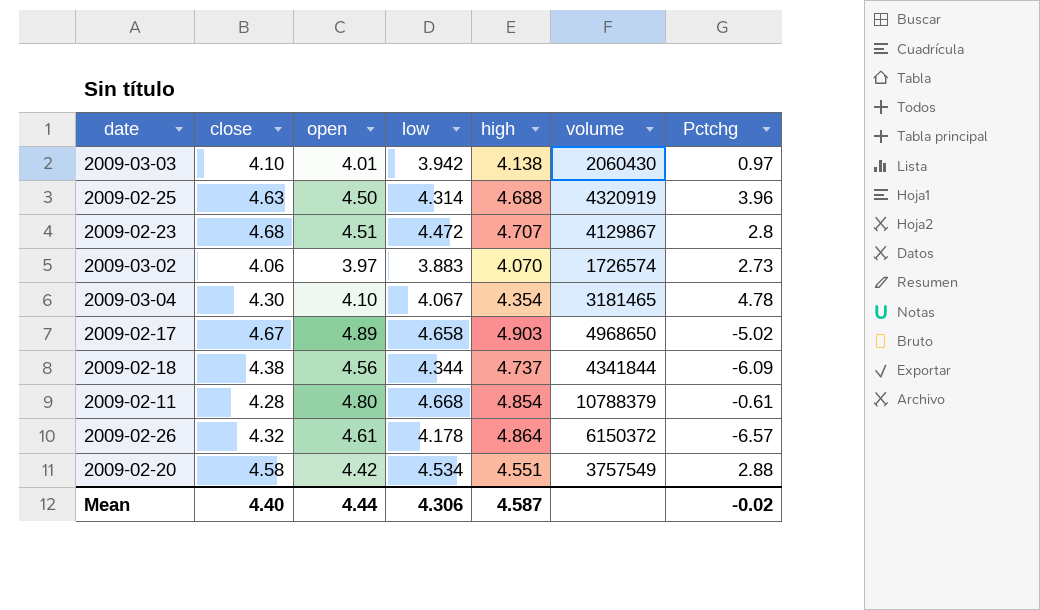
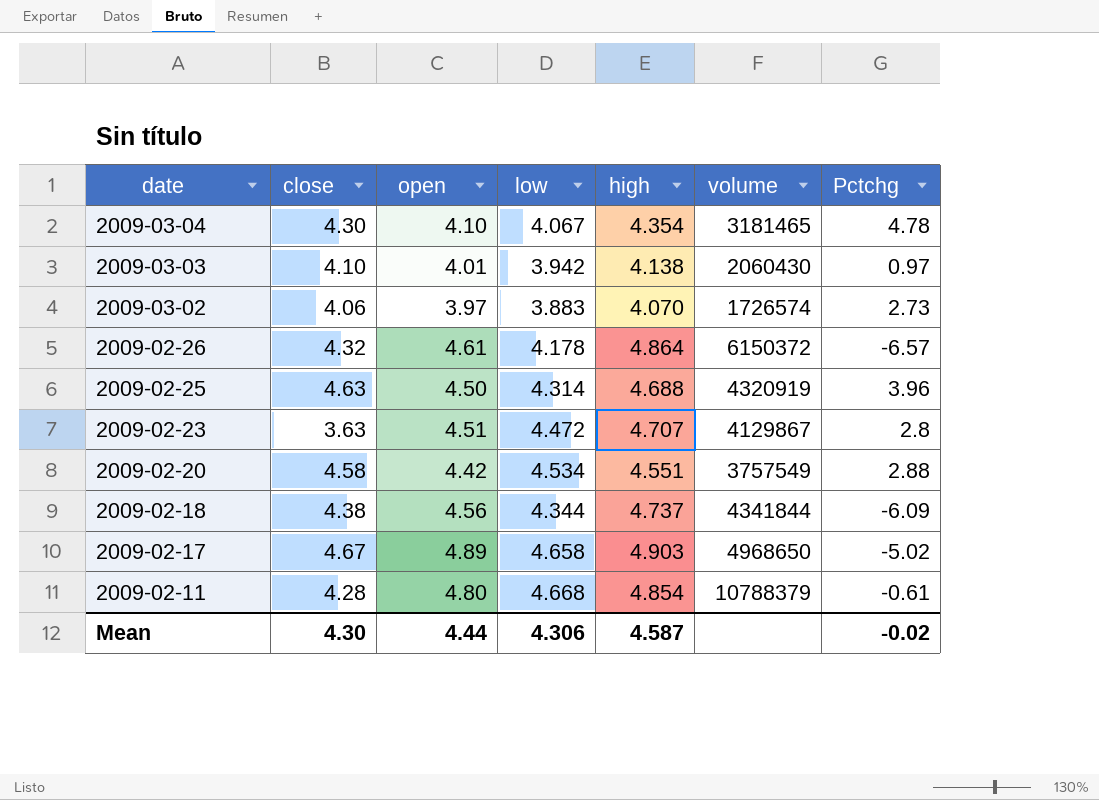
row order: none -> date descending
2009-02-23 | close: 4.68 -> 3.63
Mean | close: 4.40 -> 4.30

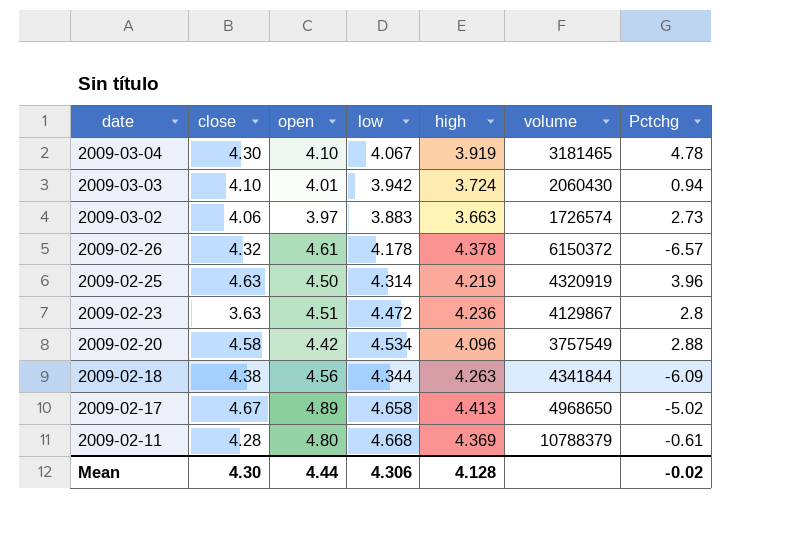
2009-03-04 | high: 4.354 -> 3.919
2009-03-03 | high: 4.138 -> 3.724
2009-03-03 | Pctchg: 0.97 -> 0.94
2009-03-02 | high: 4.070 -> 3.663
2009-02-26 | high: 4.864 -> 4.378
2009-02-25 | high: 4.688 -> 4.219
2009-02-23 | high: 4.707 -> 4.236
2009-02-20 | high: 4.551 -> 4.096
2009-02-18 | high: 4.737 -> 4.263
2009-02-17 | high: 4.903 -> 4.413
2009-02-11 | high: 4.854 -> 4.369
Mean | high: 4.587 -> 4.128

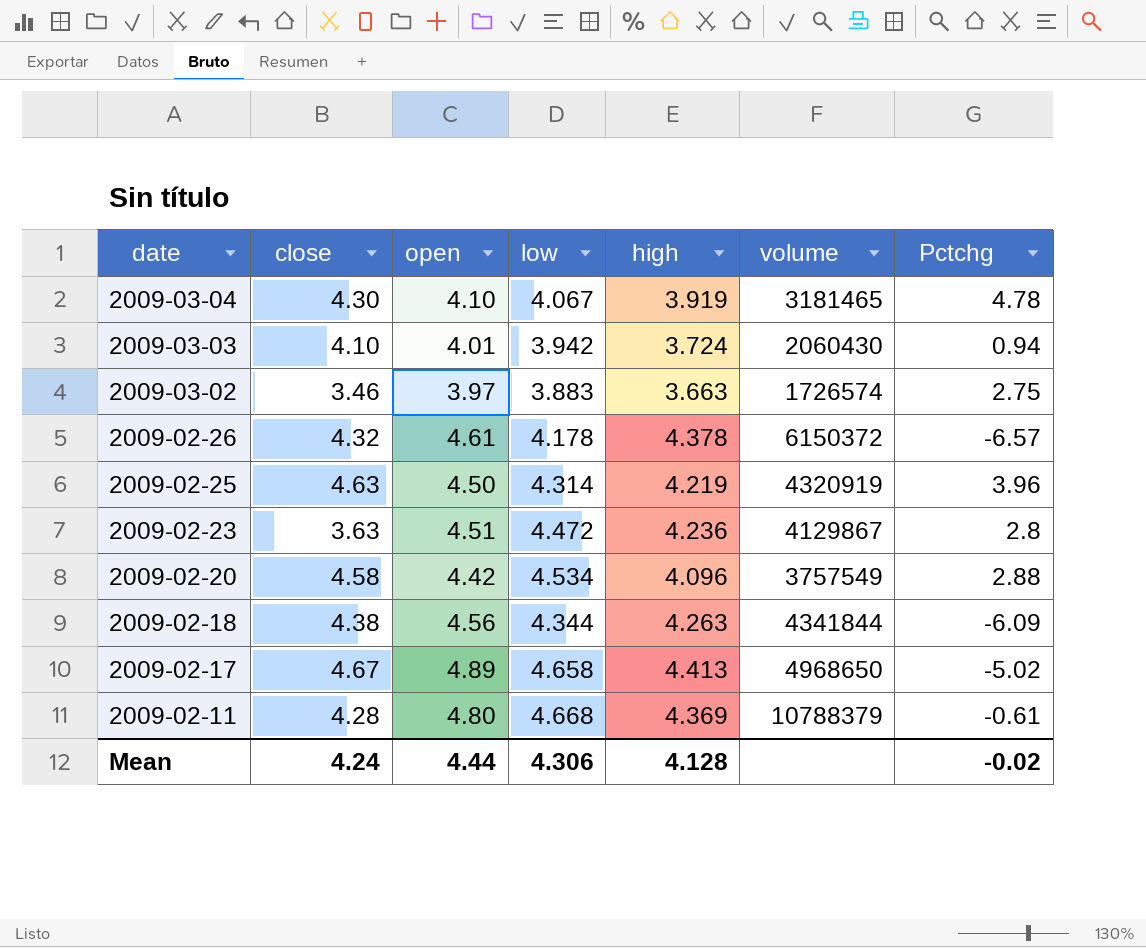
2009-03-02 | close: 4.06 -> 3.46
2009-03-02 | Pctchg: 2.73 -> 2.75
Mean | close: 4.30 -> 4.24

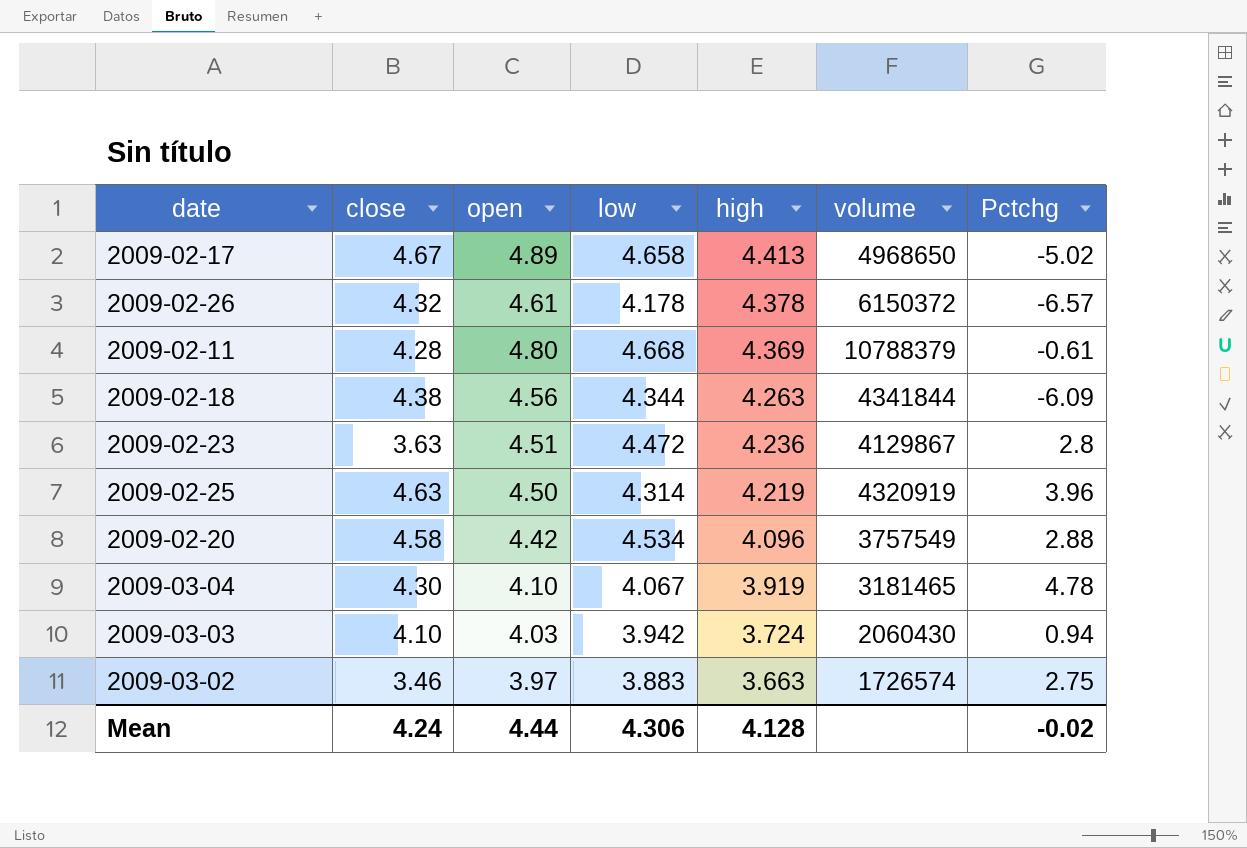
row order: date descending -> high descending
2009-03-03 | open: 4.01 -> 4.03

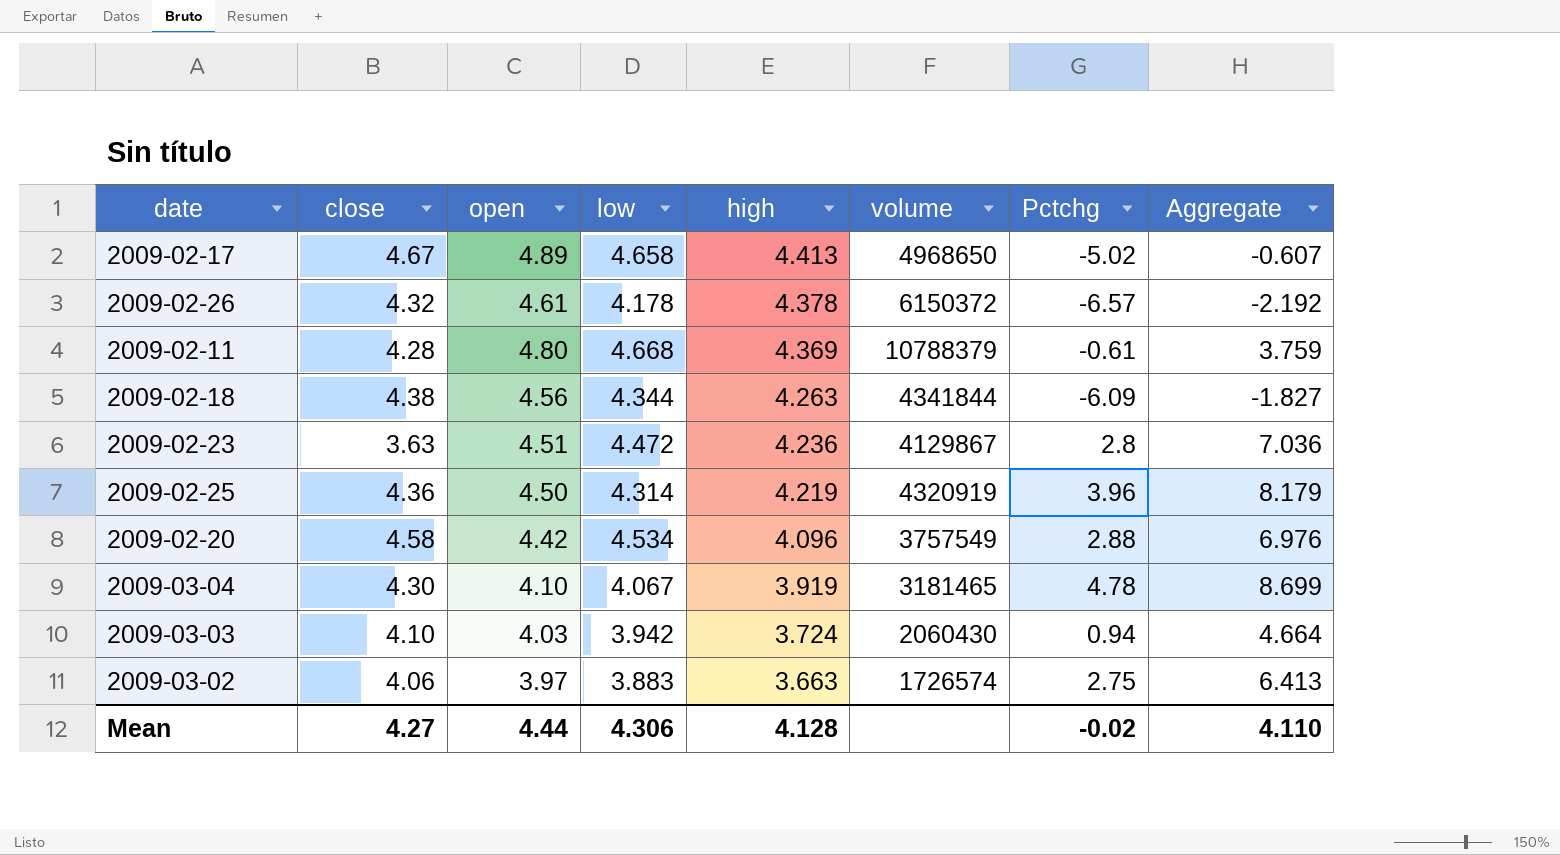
column Aggregate | formula: none -> [high] + [Pctchg]
2009-02-25 | close: 4.63 -> 4.36
2009-03-02 | close: 3.46 -> 4.06
Mean | close: 4.24 -> 4.27

